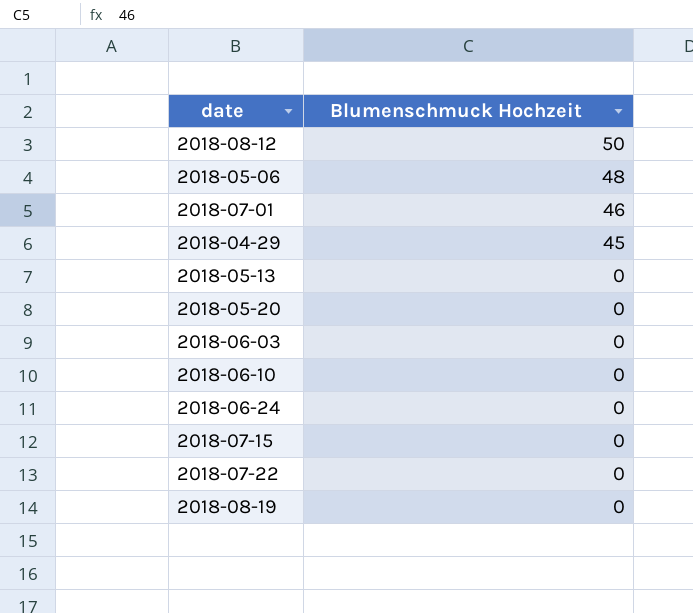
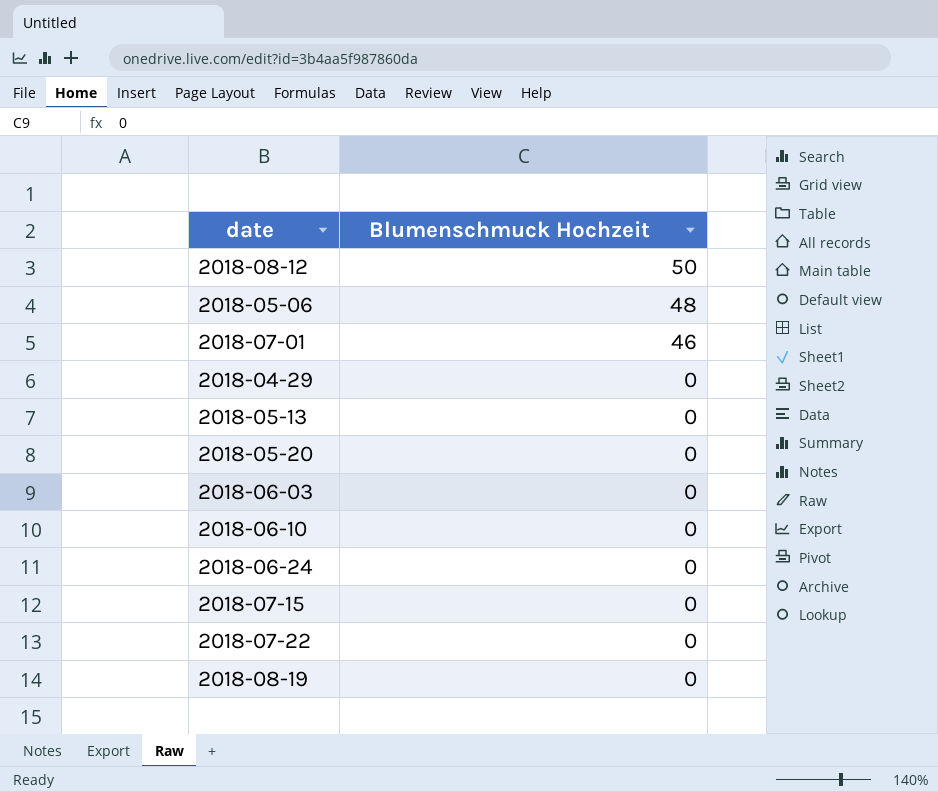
2018-04-29 | Blumenschmuck Hochzeit: 45 -> 0

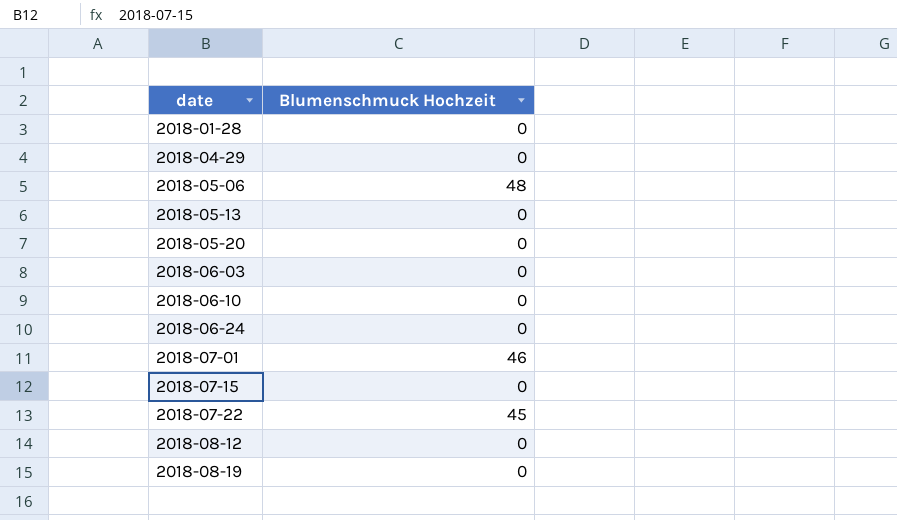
row order: Blumenschmuck Hochzeit descending -> date ascending
row 2018-01-28: none -> 0
2018-07-22 | Blumenschmuck Hochzeit: 0 -> 45
2018-08-12 | Blumenschmuck Hochzeit: 50 -> 0

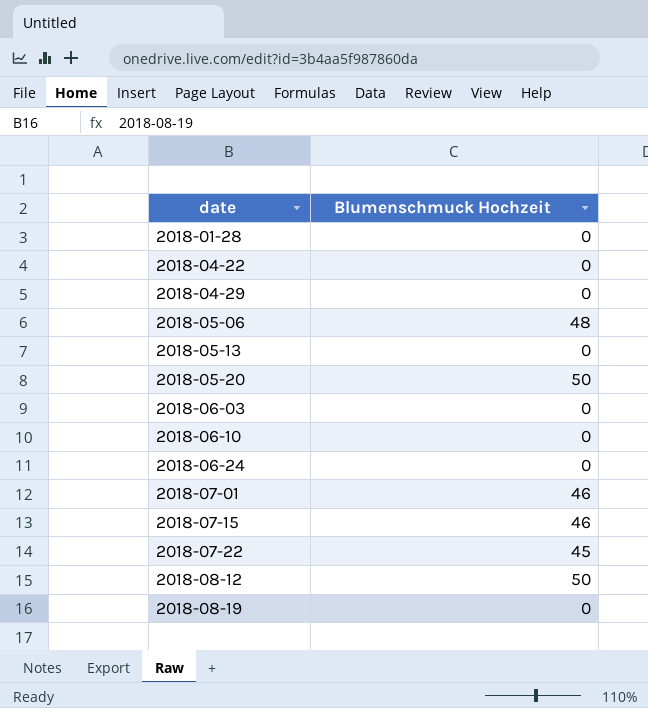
row 2018-04-22: none -> 0
2018-05-20 | Blumenschmuck Hochzeit: 0 -> 50
2018-07-15 | Blumenschmuck Hochzeit: 0 -> 46
2018-08-12 | Blumenschmuck Hochzeit: 0 -> 50

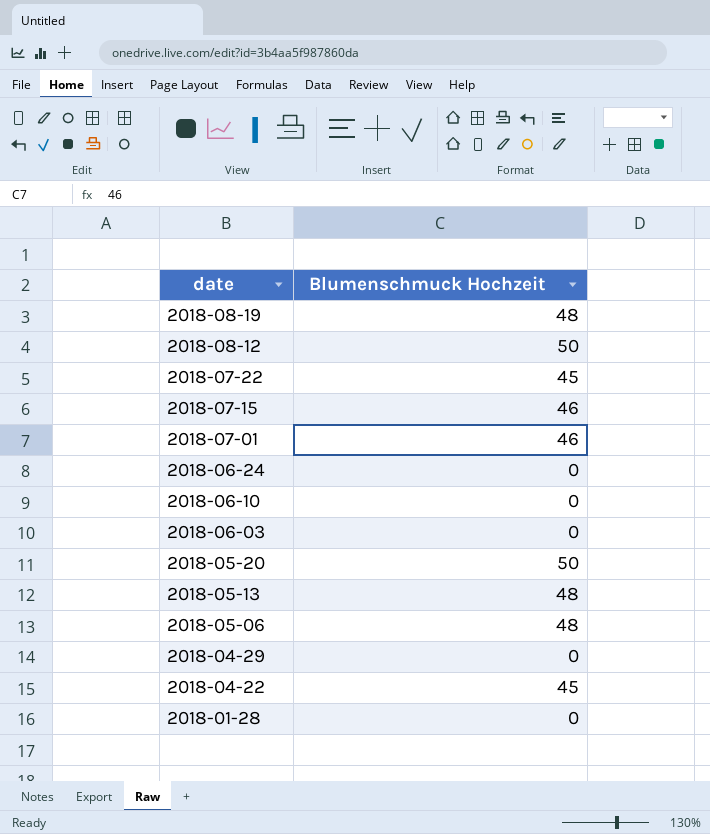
row order: date ascending -> date descending
2018-08-19 | Blumenschmuck Hochzeit: 0 -> 48
2018-05-13 | Blumenschmuck Hochzeit: 0 -> 48
2018-04-22 | Blumenschmuck Hochzeit: 0 -> 45

